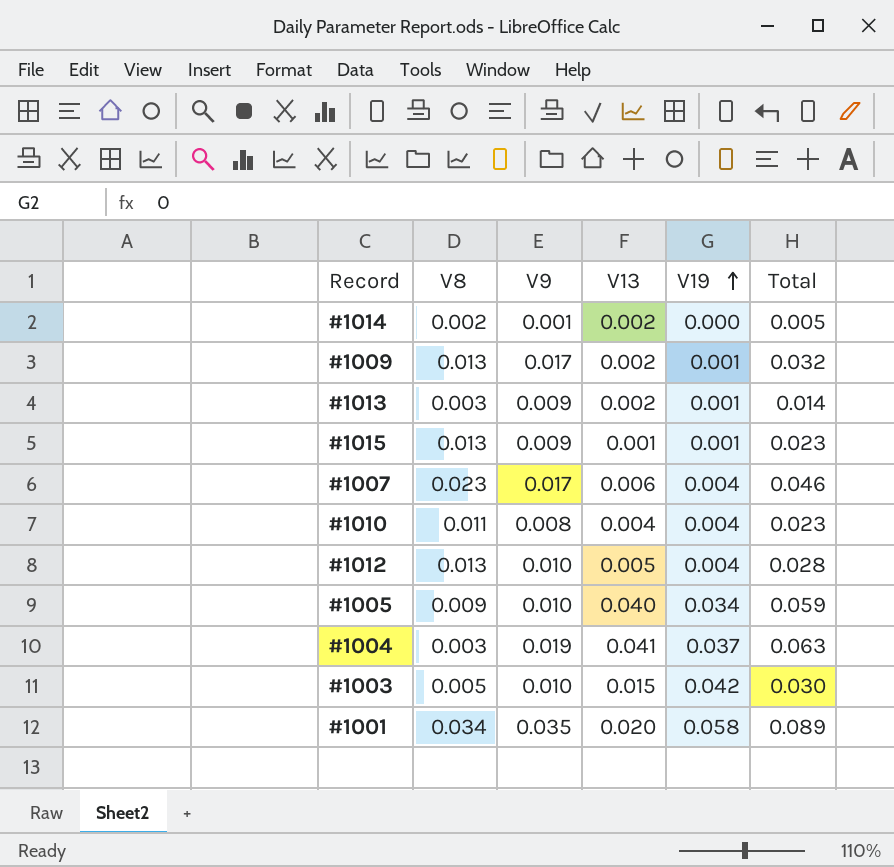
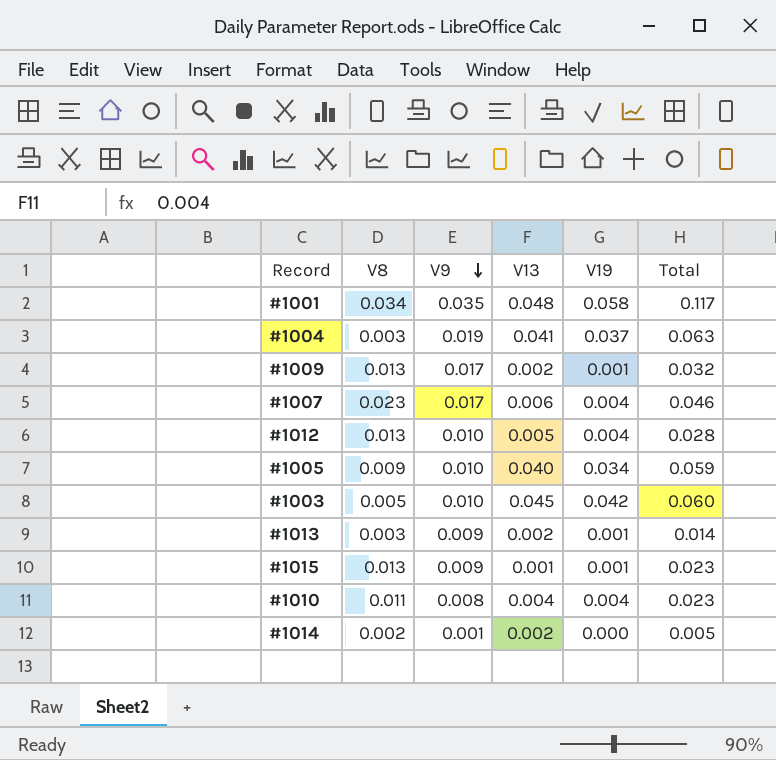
row order: V19 ascending -> V9 descending
#1001 | V13: 0.020 -> 0.048
#1001 | Total: 0.089 -> 0.117
#1003 | V13: 0.015 -> 0.045
#1003 | Total: 0.030 -> 0.060

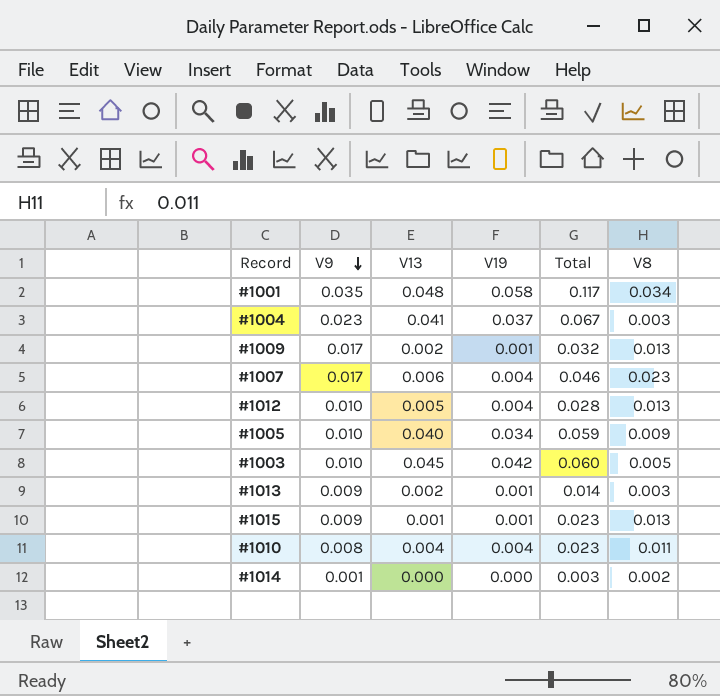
column V8 | position: 2 -> 6
#1004 | V9: 0.019 -> 0.023
#1004 | Total: 0.063 -> 0.067
#1014 | V13: 0.002 -> 0.000
#1014 | Total: 0.005 -> 0.003

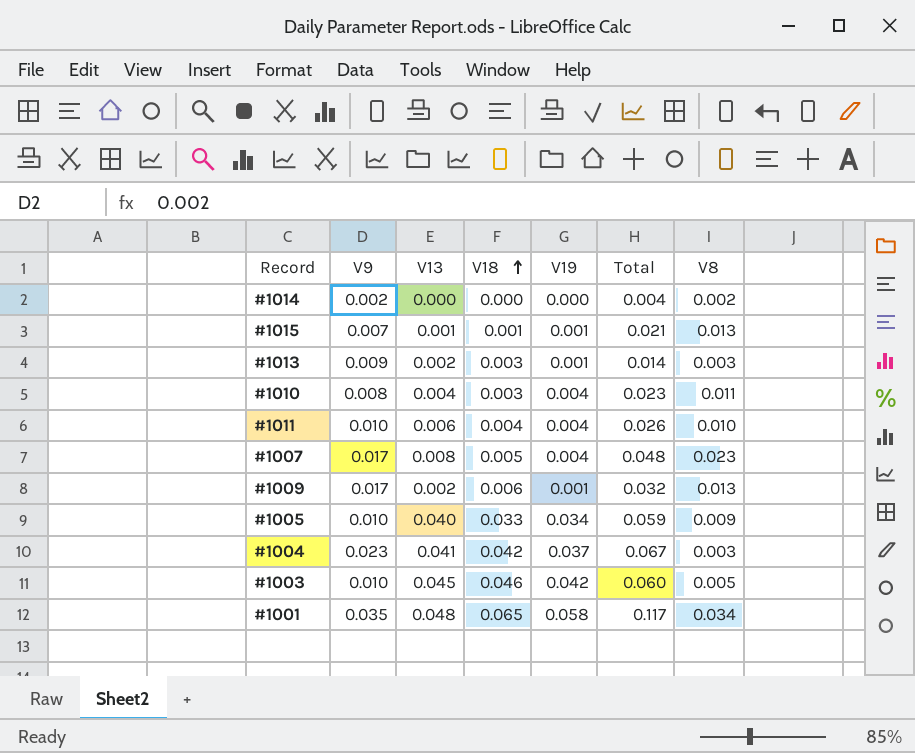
row order: V9 descending -> V18 ascending
column V18 | position: none -> 4
row #1012: 0.010 | 0.005 | 0.004 | 0.028 | 0.013 -> none
#1014 | V9: 0.001 -> 0.002
#1014 | Total: 0.003 -> 0.004
#1015 | V9: 0.009 -> 0.007
#1015 | Total: 0.023 -> 0.021
row #1011: none -> 0.010 | 0.006 | 0.004 | 0.004 | 0.026 | 0.010
#1007 | V13: 0.006 -> 0.008
#1007 | Total: 0.046 -> 0.048

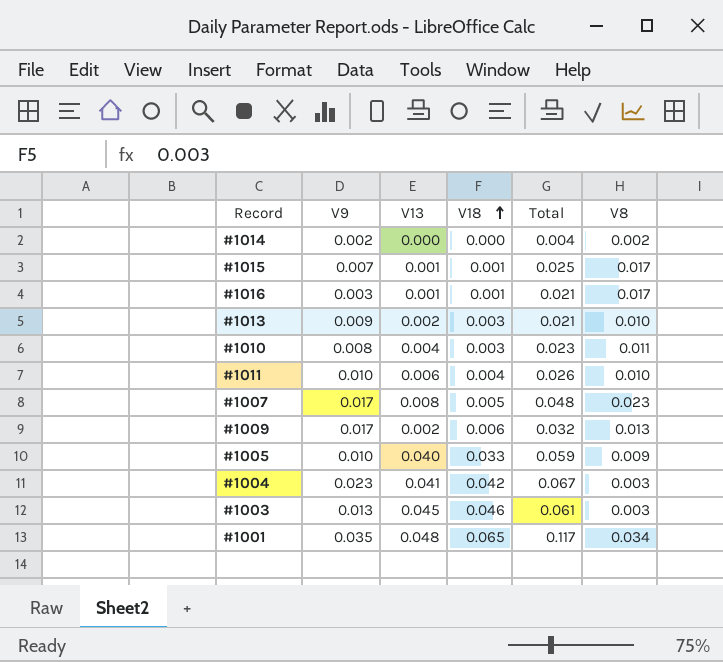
column V19 | position: 5 -> none
#1015 | Total: 0.021 -> 0.025
#1015 | V8: 0.013 -> 0.017
row #1016: none -> 0.003 | 0.001 | 0.001 | 0.021 | 0.017
#1013 | Total: 0.014 -> 0.021
#1013 | V8: 0.003 -> 0.010
#1003 | V9: 0.010 -> 0.013
#1003 | Total: 0.060 -> 0.061
#1003 | V8: 0.005 -> 0.003

